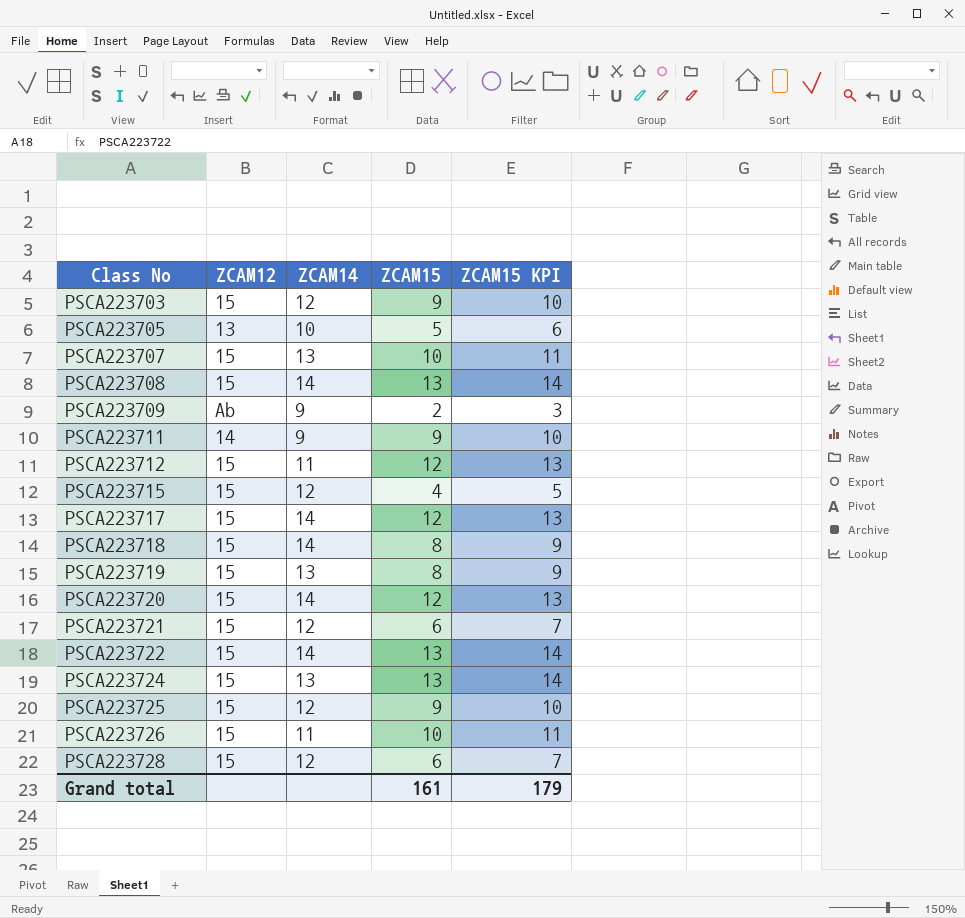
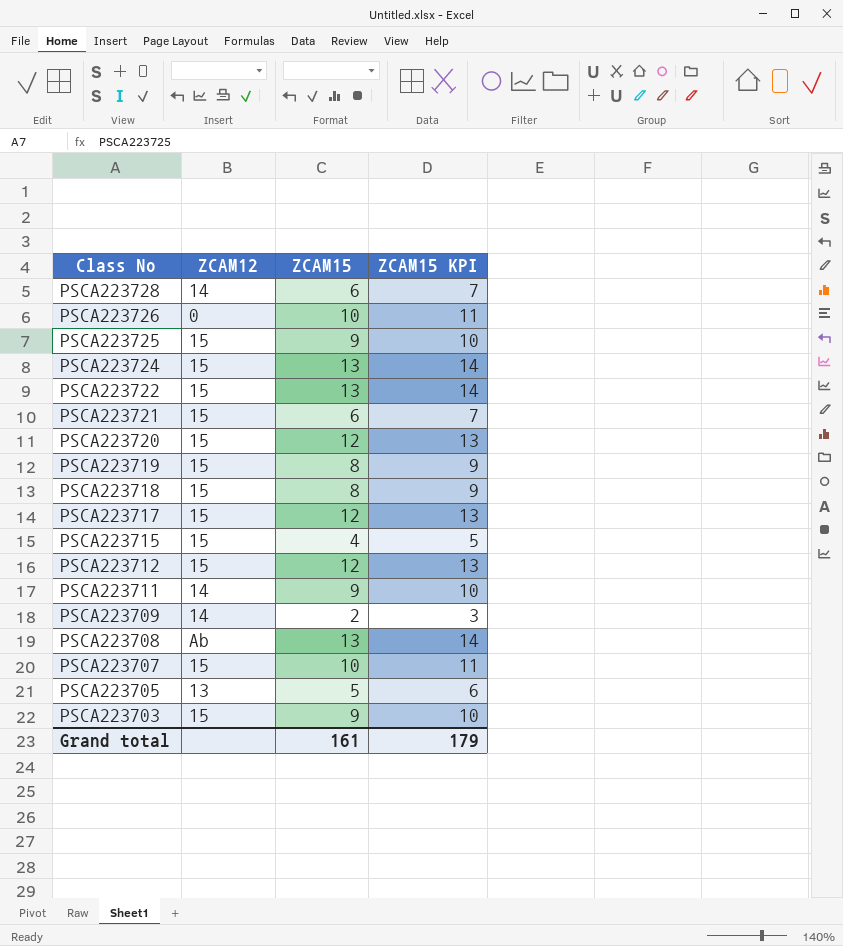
row order: Class No ascending -> Class No descending
column ZCAM14 | position: 3 -> none
PSCA223728 | ZCAM12: 15 -> 14
PSCA223726 | ZCAM12: 15 -> 0
PSCA223709 | ZCAM12: Ab -> 14
PSCA223708 | ZCAM12: 15 -> Ab

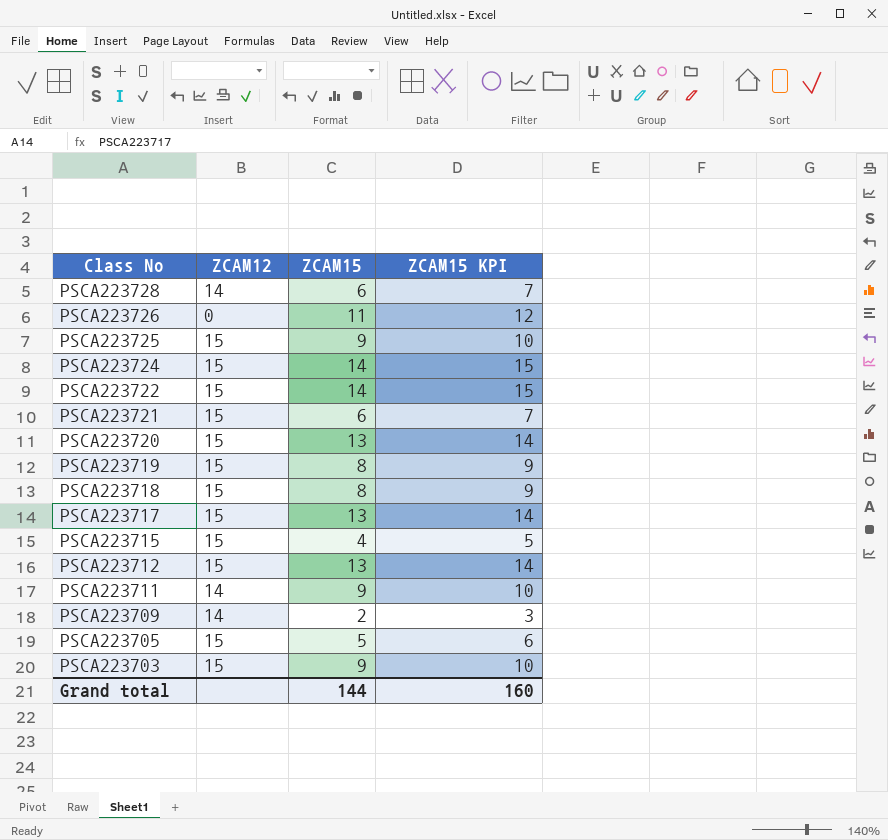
row PSCA223708: Ab | 13 | 14 -> none
row PSCA223707: 15 | 10 | 11 -> none
PSCA223726 | ZCAM15: 10 -> 11
PSCA223726 | ZCAM15 KPI: 11 -> 12
PSCA223724 | ZCAM15: 13 -> 14
PSCA223724 | ZCAM15 KPI: 14 -> 15
PSCA223722 | ZCAM15: 13 -> 14
PSCA223722 | ZCAM15 KPI: 14 -> 15
PSCA223720 | ZCAM15: 12 -> 13
PSCA223720 | ZCAM15 KPI: 13 -> 14
PSCA223717 | ZCAM15: 12 -> 13
PSCA223717 | ZCAM15 KPI: 13 -> 14
PSCA223712 | ZCAM15: 12 -> 13
PSCA223712 | ZCAM15 KPI: 13 -> 14
PSCA223705 | ZCAM12: 13 -> 15
Grand total | ZCAM15: 161 -> 144
Grand total | ZCAM15 KPI: 179 -> 160

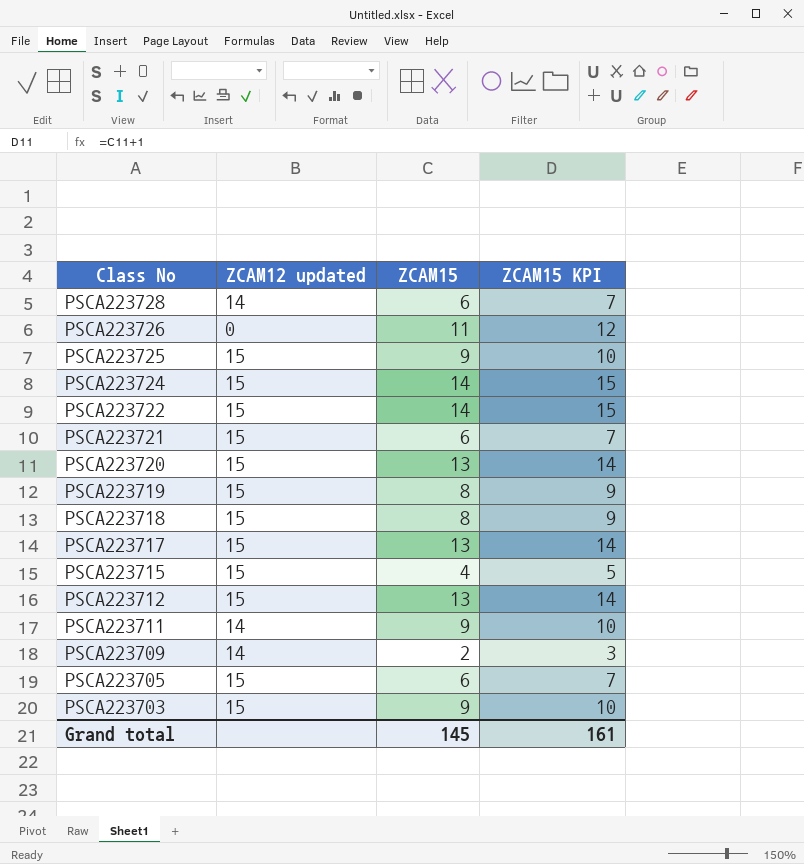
column name: ZCAM12 -> ZCAM12 updated
PSCA223705 | ZCAM15: 5 -> 6
PSCA223705 | ZCAM15 KPI: 6 -> 7
Grand total | ZCAM15: 144 -> 145
Grand total | ZCAM15 KPI: 160 -> 161

